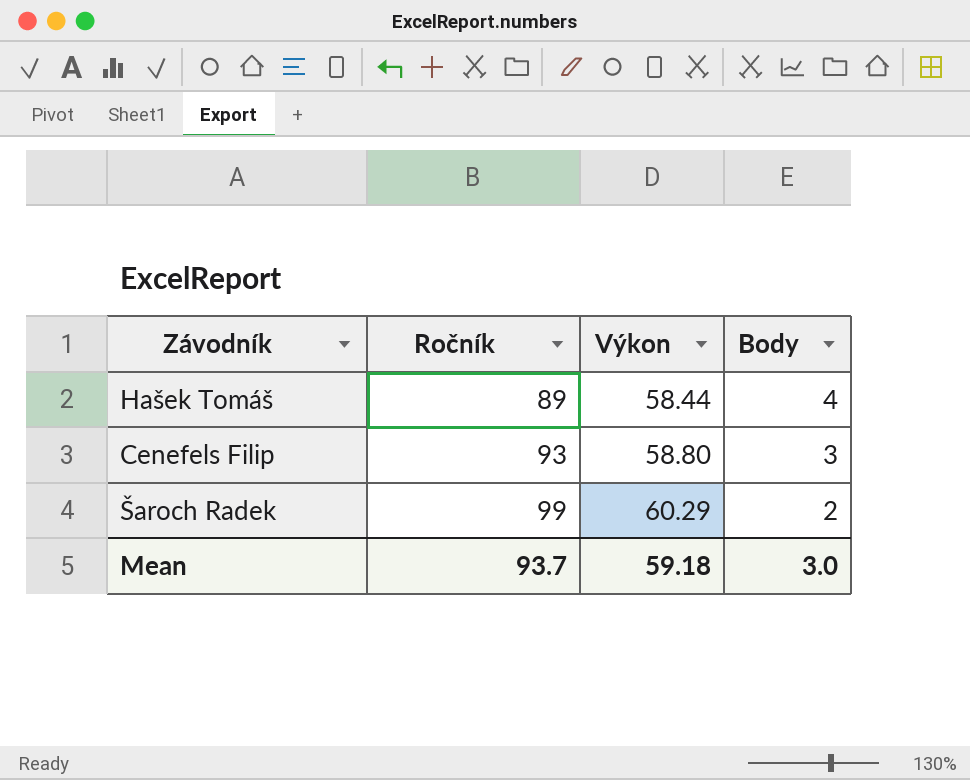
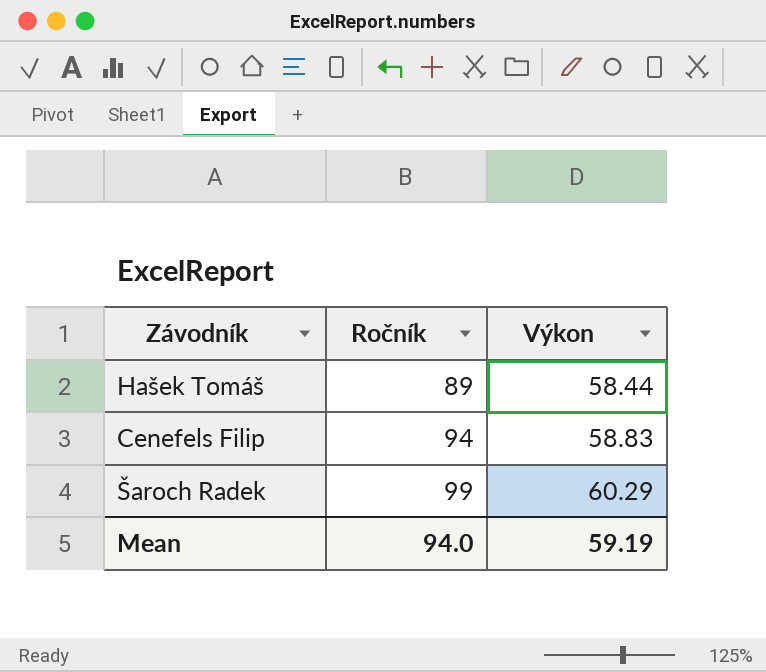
column Body | position: 4 -> none
Cenefels Filip | Ročník: 93 -> 94
Cenefels Filip | Výkon: 58.80 -> 58.83
Mean | Ročník: 93.7 -> 94.0
Mean | Výkon: 59.18 -> 59.19

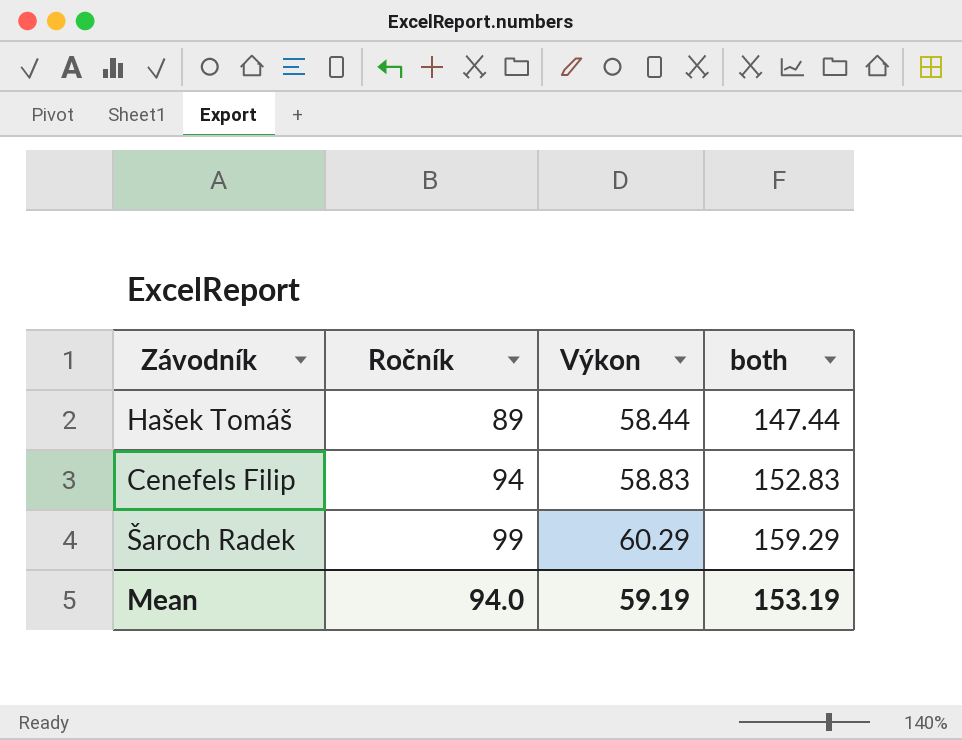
column both | formula: none -> [Ročník] + [Výkon]

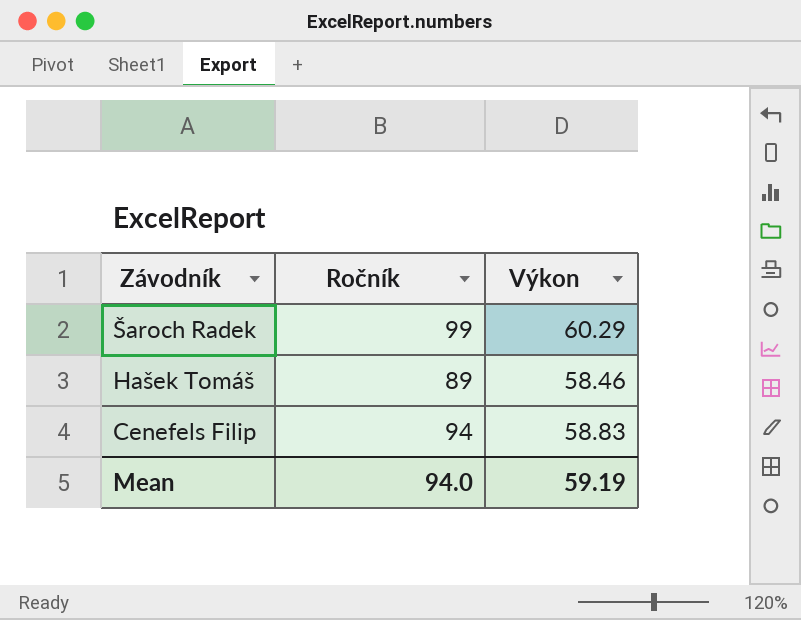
row order: Ročník ascending -> Závodník descending
column both | formula: [Ročník] + [Výkon] -> none
Hašek Tomáš | Výkon: 58.44 -> 58.46

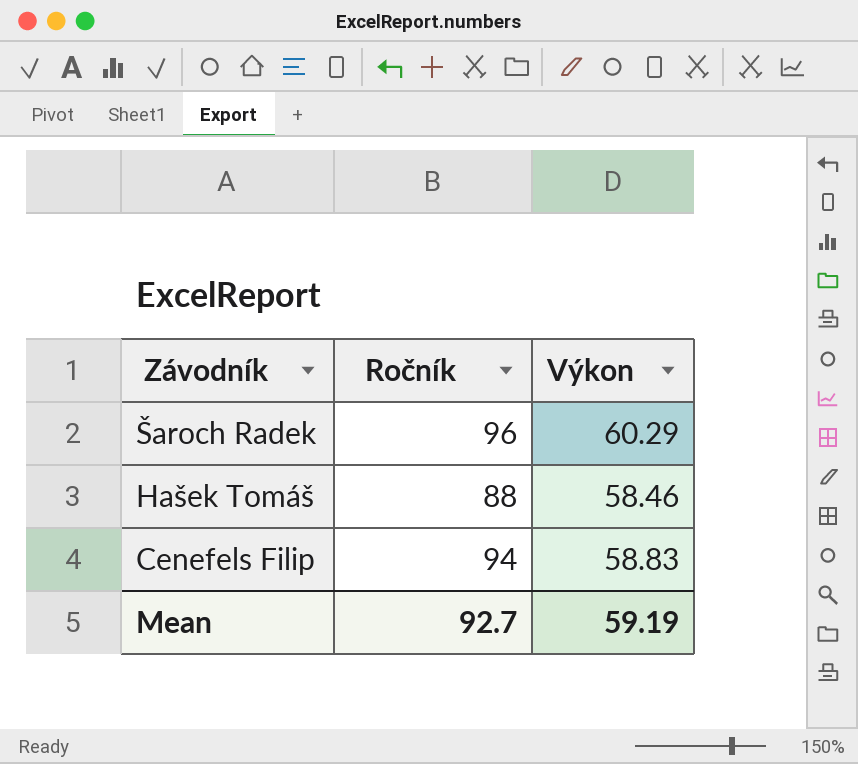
Šaroch Radek | Ročník: 99 -> 96
Hašek Tomáš | Ročník: 89 -> 88
Mean | Ročník: 94.0 -> 92.7

